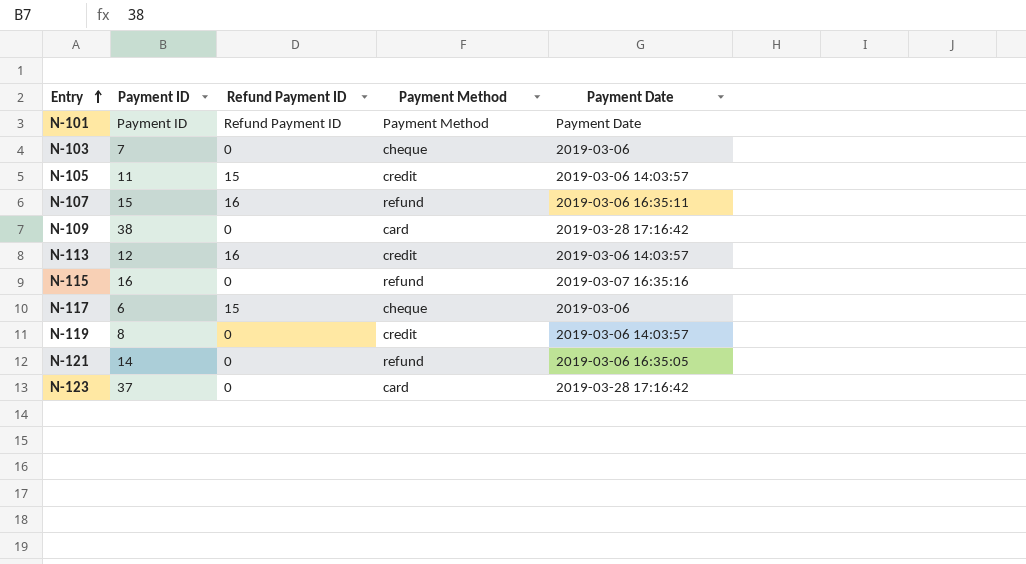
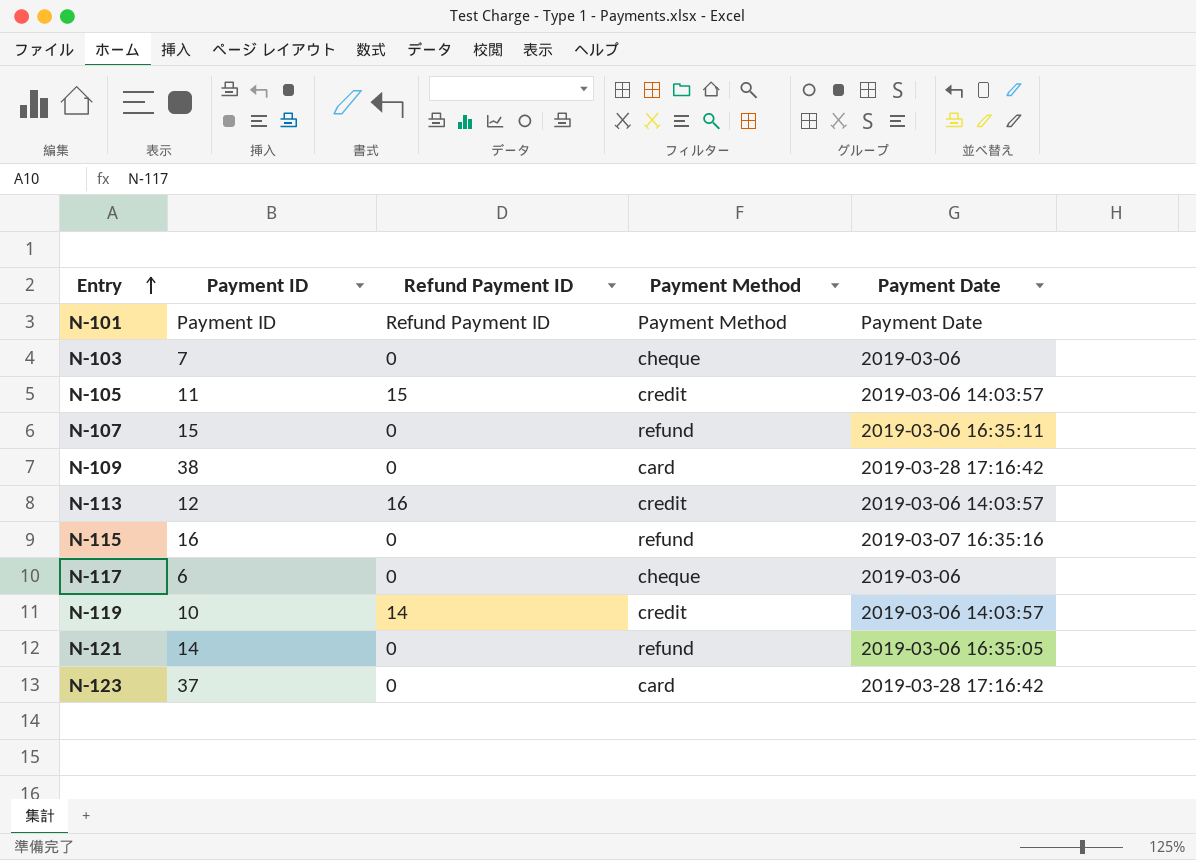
N-107 | Refund Payment ID: 16 -> 0
N-117 | Refund Payment ID: 15 -> 0
N-119 | Payment ID: 8 -> 10
N-119 | Refund Payment ID: 0 -> 14

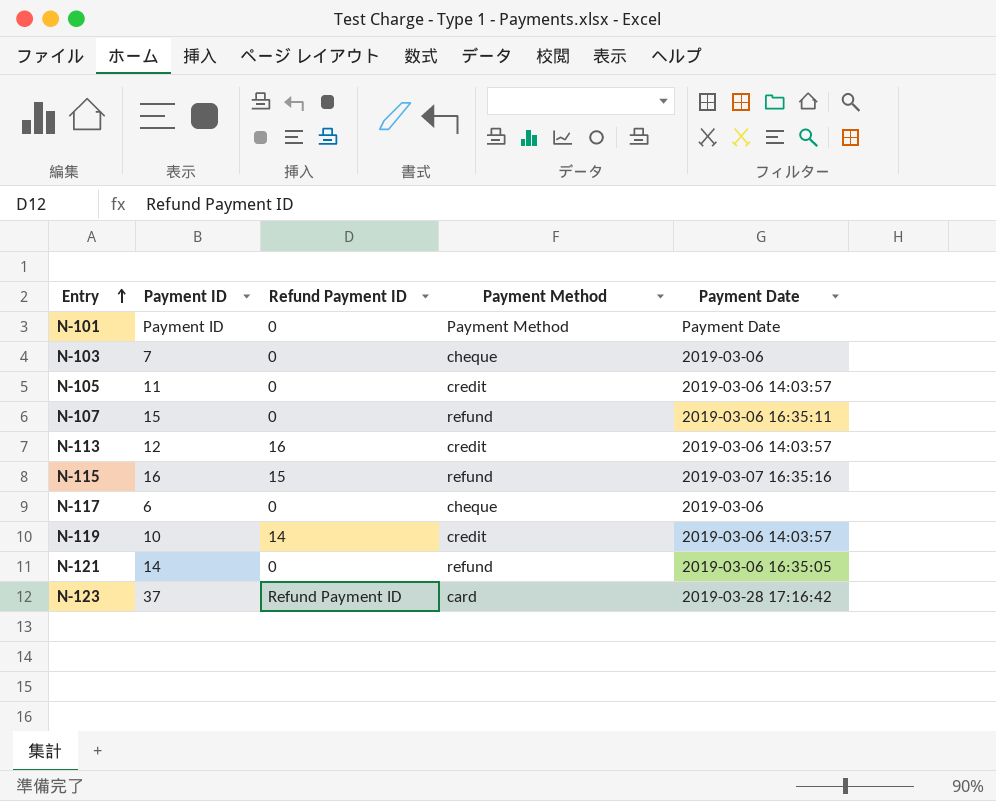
row N-109: 38 | 0 | card | 2019-03-28 17:16:42 -> none
N-101 | Refund Payment ID: Refund Payment ID -> 0
N-105 | Refund Payment ID: 15 -> 0
N-115 | Refund Payment ID: 0 -> 15
N-123 | Refund Payment ID: 0 -> Refund Payment ID

